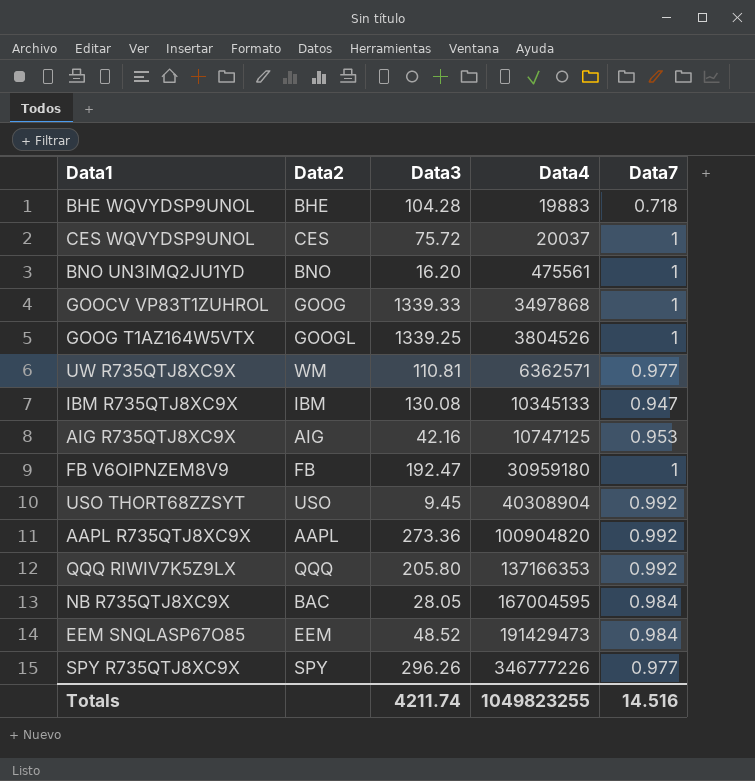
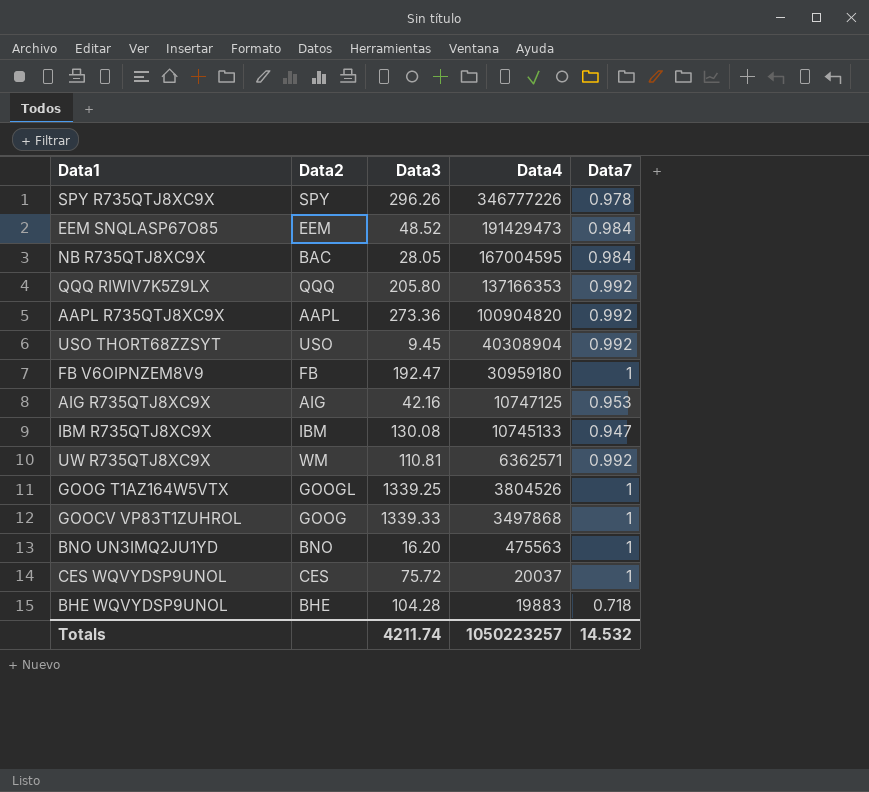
row order: Data4 ascending -> Data4 descending
SPY R735QTJ8XC9X | Data7: 0.977 -> 0.978
IBM R735QTJ8XC9X | Data4: 10345133 -> 10745133
UW R735QTJ8XC9X | Data7: 0.977 -> 0.992
BNO UN3IMQ2JU1YD | Data4: 475561 -> 475563
Totals | Data4: 1049823255 -> 1050223257
Totals | Data7: 14.516 -> 14.532

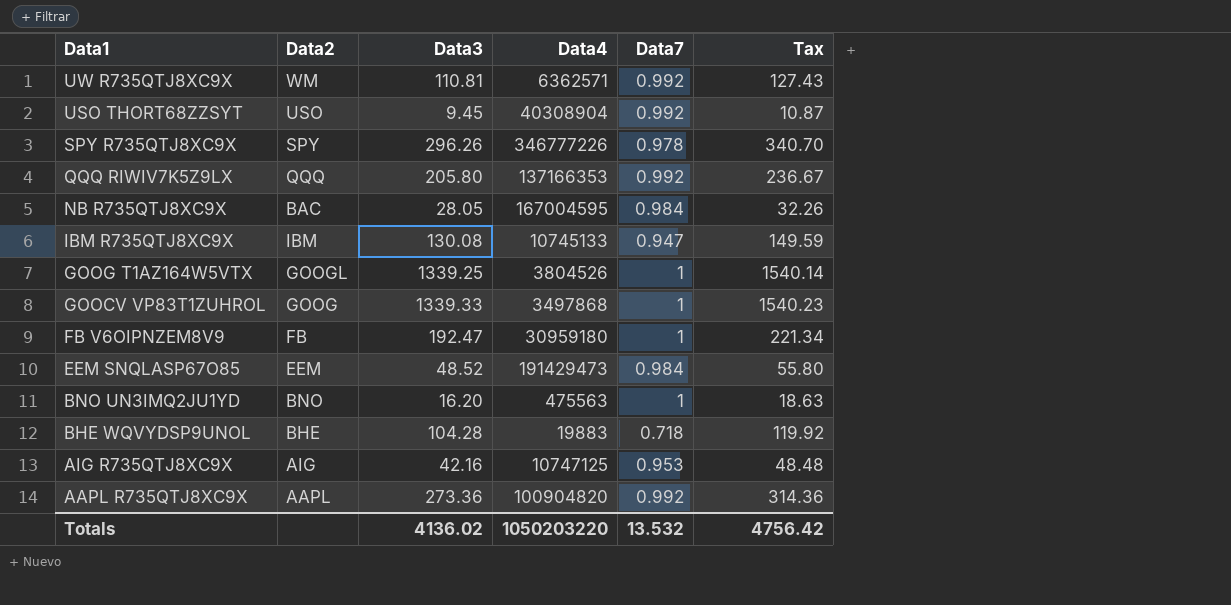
row order: Data4 descending -> Data1 descending
column Tax | formula: none -> [Data3] * 1.15
row CES WQVYDSP9UNOL: CES | 75.72 | 20037 | 1 -> none
Totals | Data3: 4211.74 -> 4136.02
Totals | Data4: 1050223257 -> 1050203220
Totals | Data7: 14.532 -> 13.532

